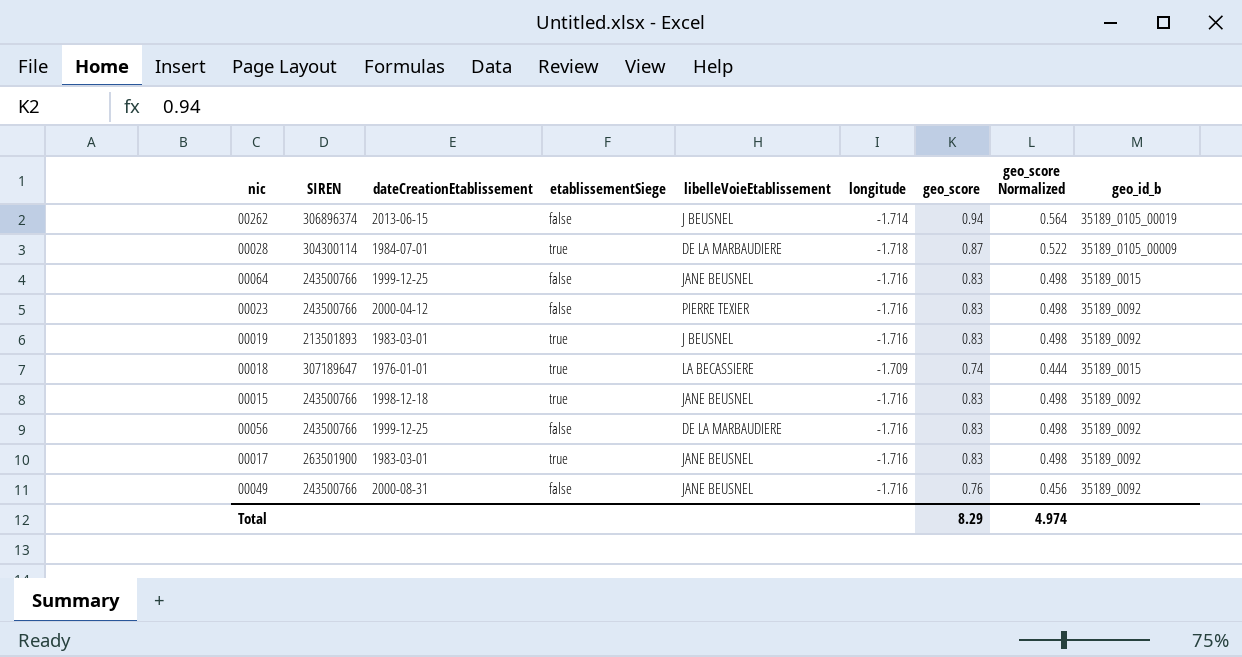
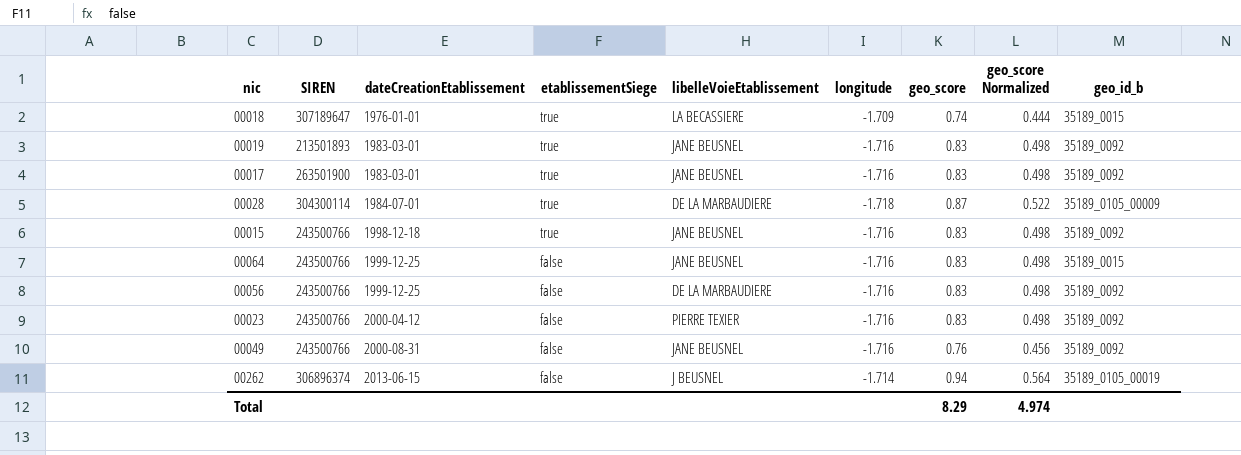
row order: none -> dateCreationEtablissement ascending
00019 | libelleVoieEtablissement: J BEUSNEL -> JANE BEUSNEL

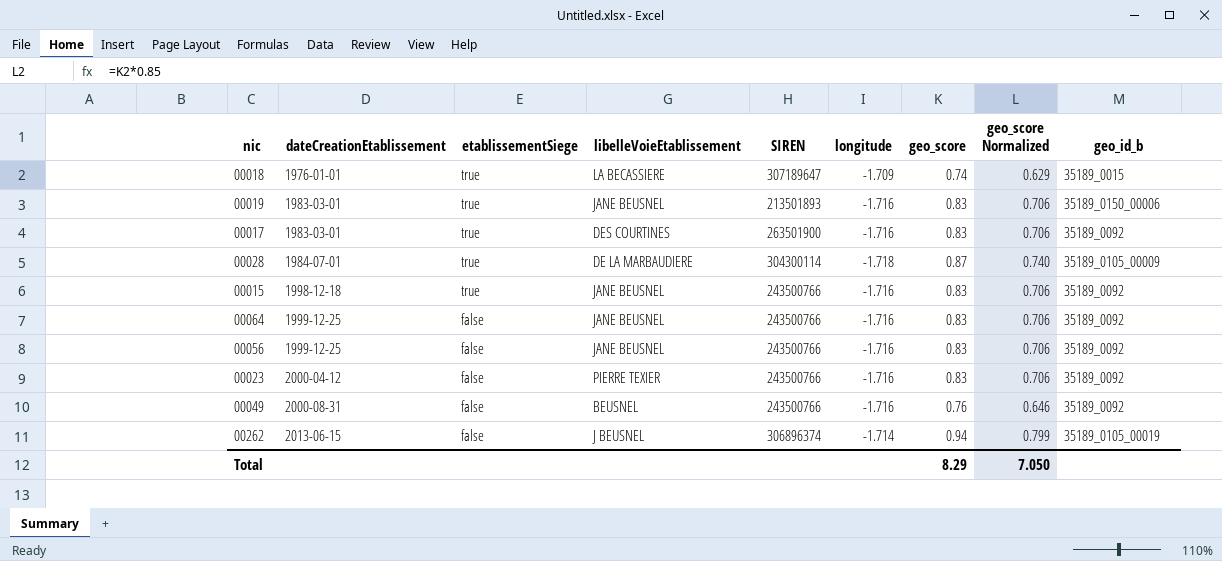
column SIREN | position: 2 -> 5
column geo_score Normalized | formula: [geo_score] * 0.6 -> [geo_score] * 0.85
00019 | geo_id_b: 35189_0092 -> 35189_0150_00006
00017 | libelleVoieEtablissement: JANE BEUSNEL -> DES COURTINES
00064 | geo_id_b: 35189_0015 -> 35189_0092
00056 | libelleVoieEtablissement: DE LA MARBAUDIERE -> JANE BEUSNEL
00049 | libelleVoieEtablissement: JANE BEUSNEL -> BEUSNEL
Total | geo_score Normalized: 4.974 -> 7.050

